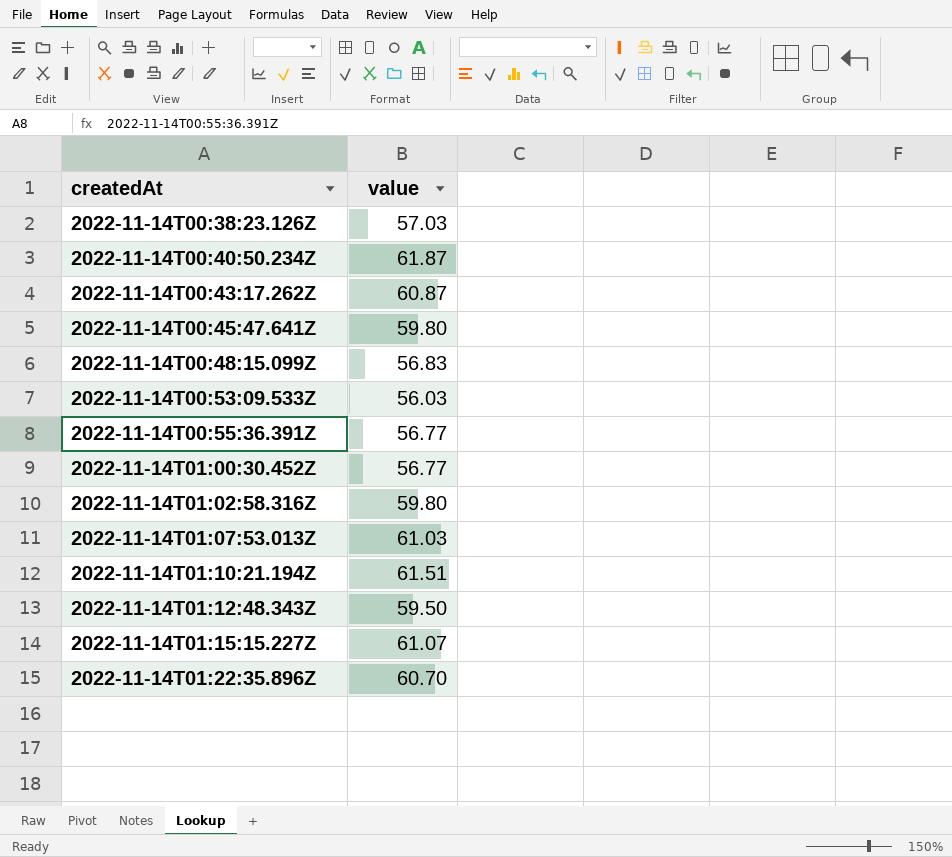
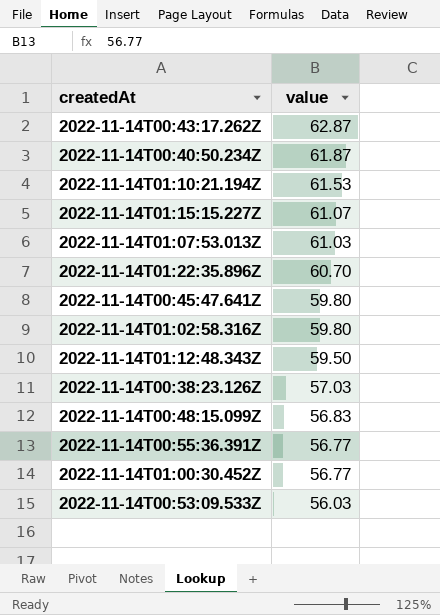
row order: createdAt ascending -> value descending
2022-11-14T00:43:17.262Z | value: 60.87 -> 62.87
2022-11-14T01:10:21.194Z | value: 61.51 -> 61.53

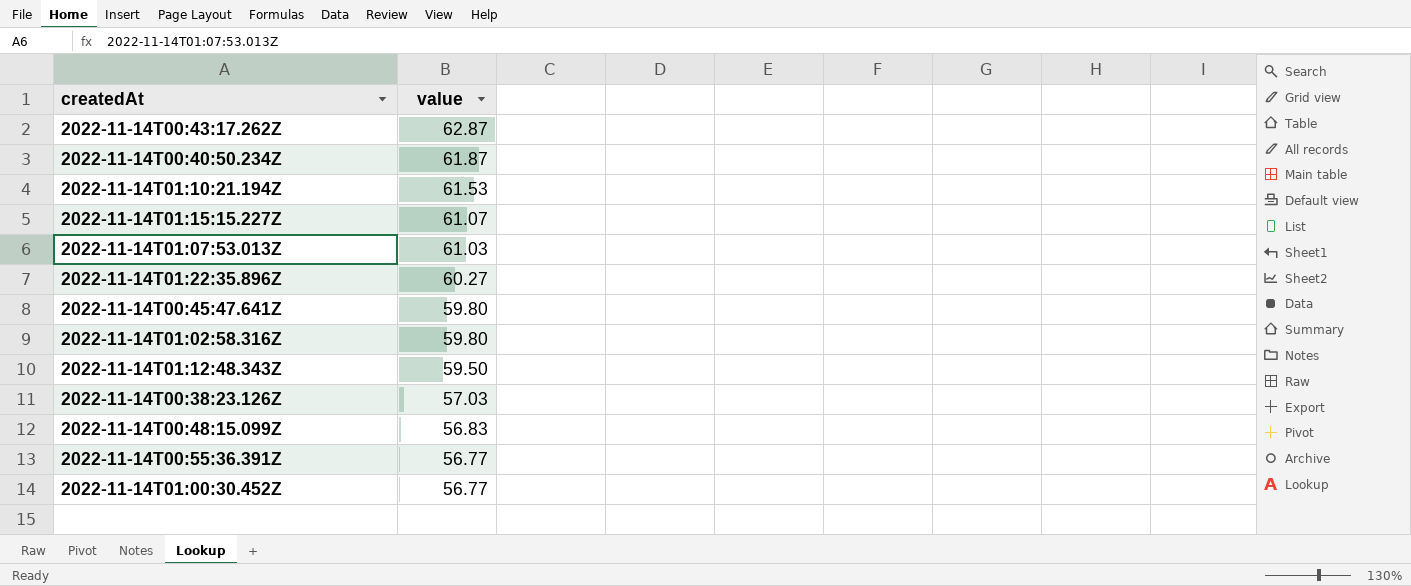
row 2022-11-14T00:53:09.533Z: 56.03 -> none
2022-11-14T01:22:35.896Z | value: 60.70 -> 60.27

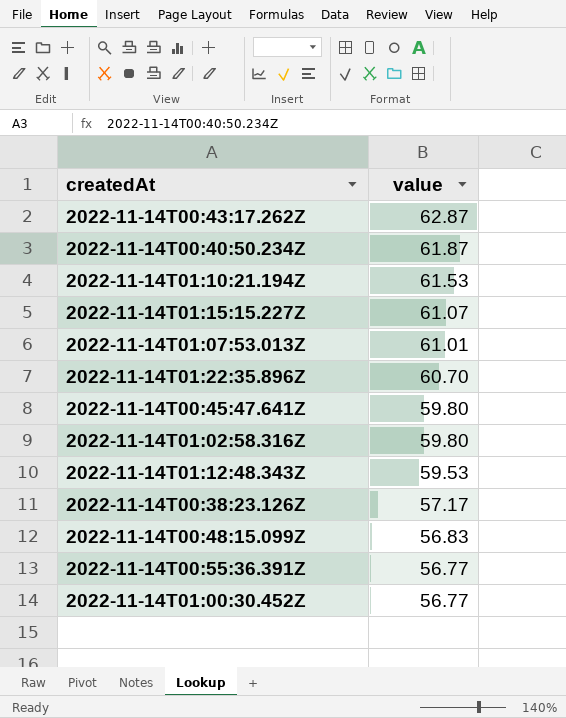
2022-11-14T01:07:53.013Z | value: 61.03 -> 61.01
2022-11-14T01:22:35.896Z | value: 60.27 -> 60.70
2022-11-14T01:12:48.343Z | value: 59.50 -> 59.53
2022-11-14T00:38:23.126Z | value: 57.03 -> 57.17

